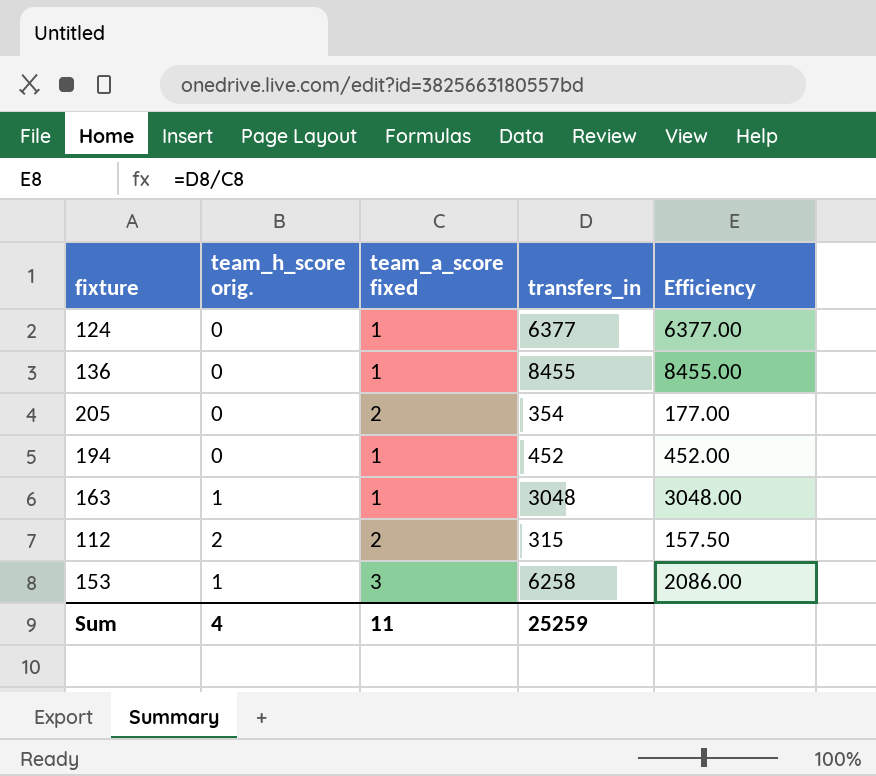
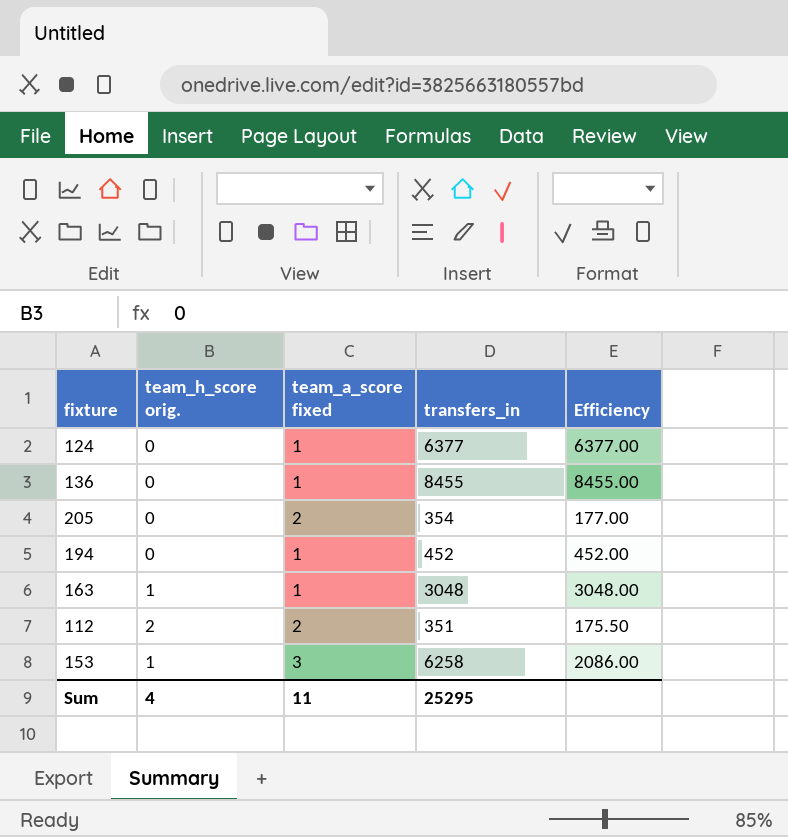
112 | transfers_in: 315 -> 351
112 | Efficiency: 157.50 -> 175.50
Sum | transfers_in: 25259 -> 25295

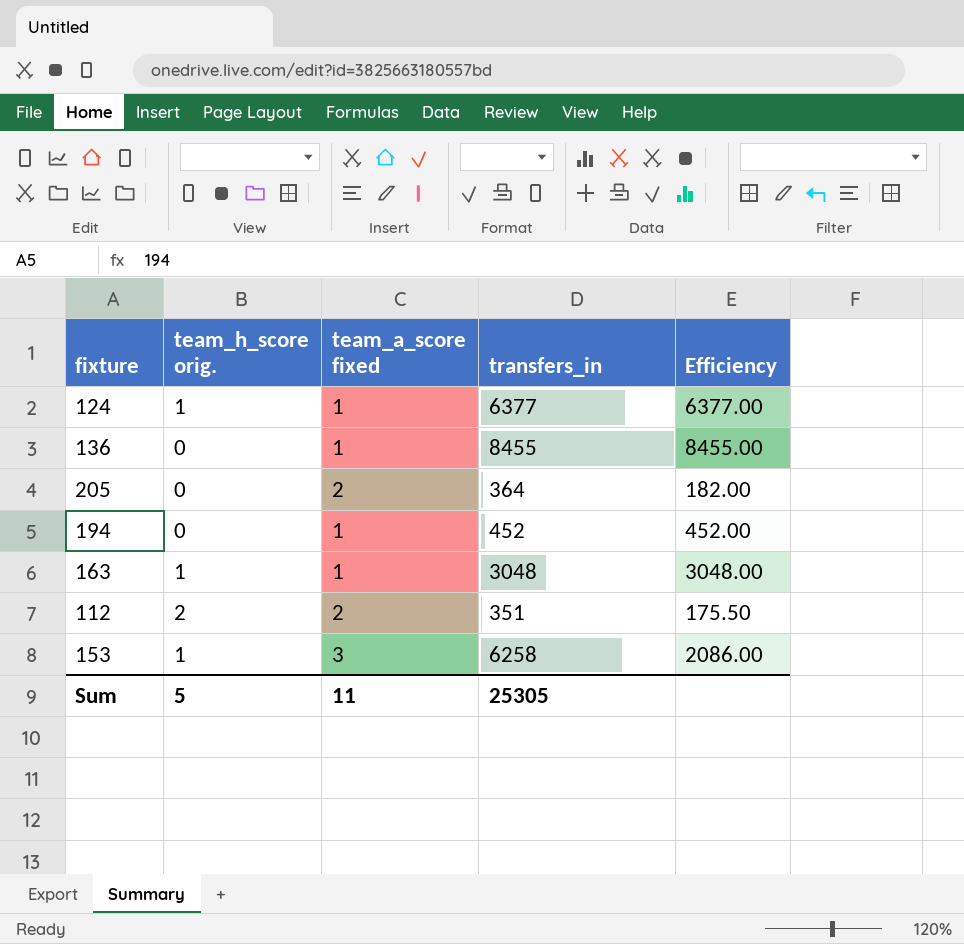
124 | team_h_score orig.: 0 -> 1
205 | transfers_in: 354 -> 364
205 | Efficiency: 177.00 -> 182.00
Sum | team_h_score orig.: 4 -> 5
Sum | transfers_in: 25295 -> 25305

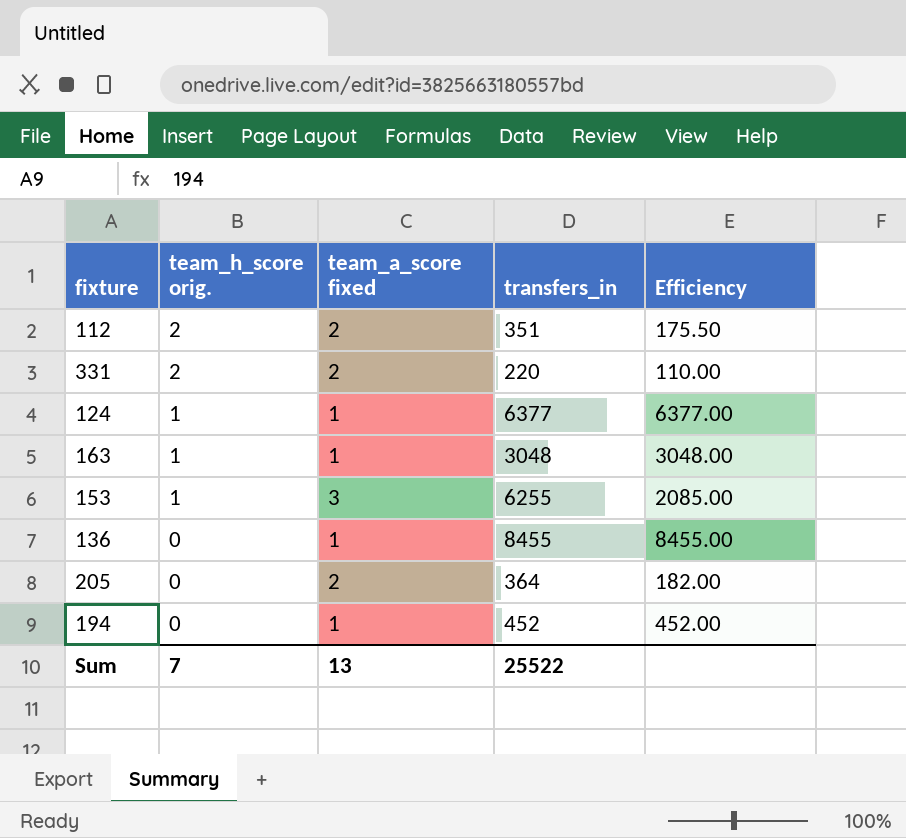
row order: none -> team_h_score orig. descending
row 331: none -> 2 | 2 | 220 | 110.00
153 | transfers_in: 6258 -> 6255
153 | Efficiency: 2086.00 -> 2085.00
Sum | team_h_score orig.: 5 -> 7
Sum | team_a_score fixed: 11 -> 13
Sum | transfers_in: 25305 -> 25522

